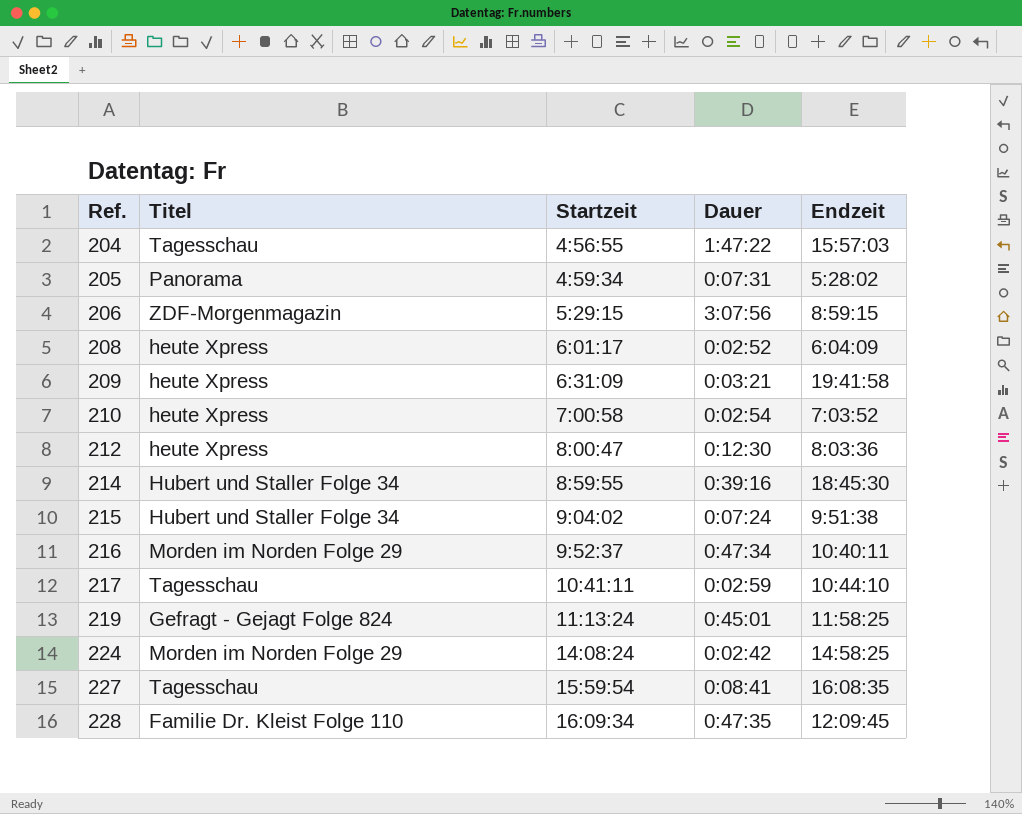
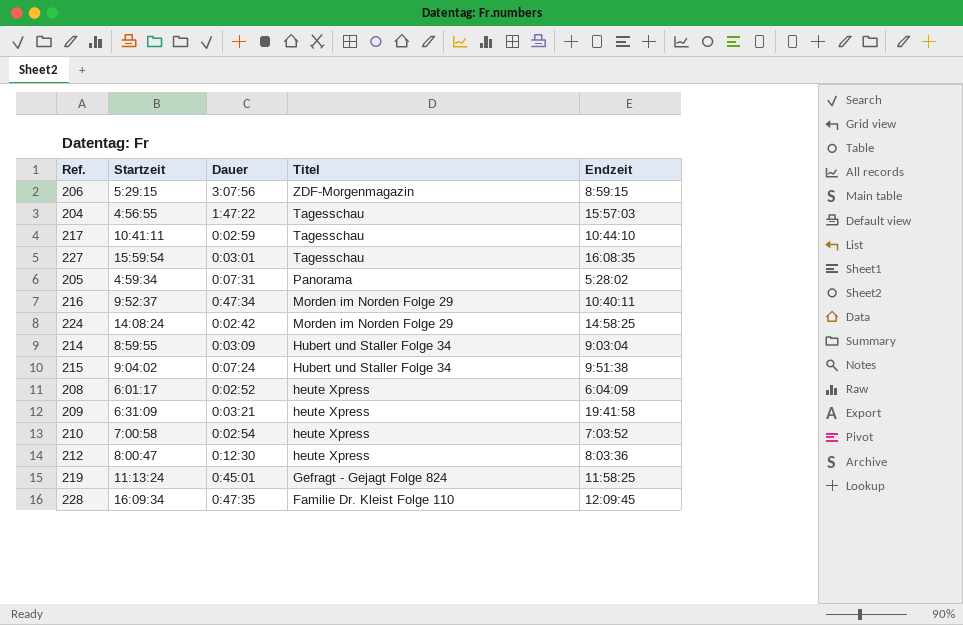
row order: Ref. ascending -> Titel descending
column Titel | position: 2 -> 4
227 | Dauer: 0:08:41 -> 0:03:01
214 | Dauer: 0:39:16 -> 0:03:09
214 | Endzeit: 18:45:30 -> 9:03:04

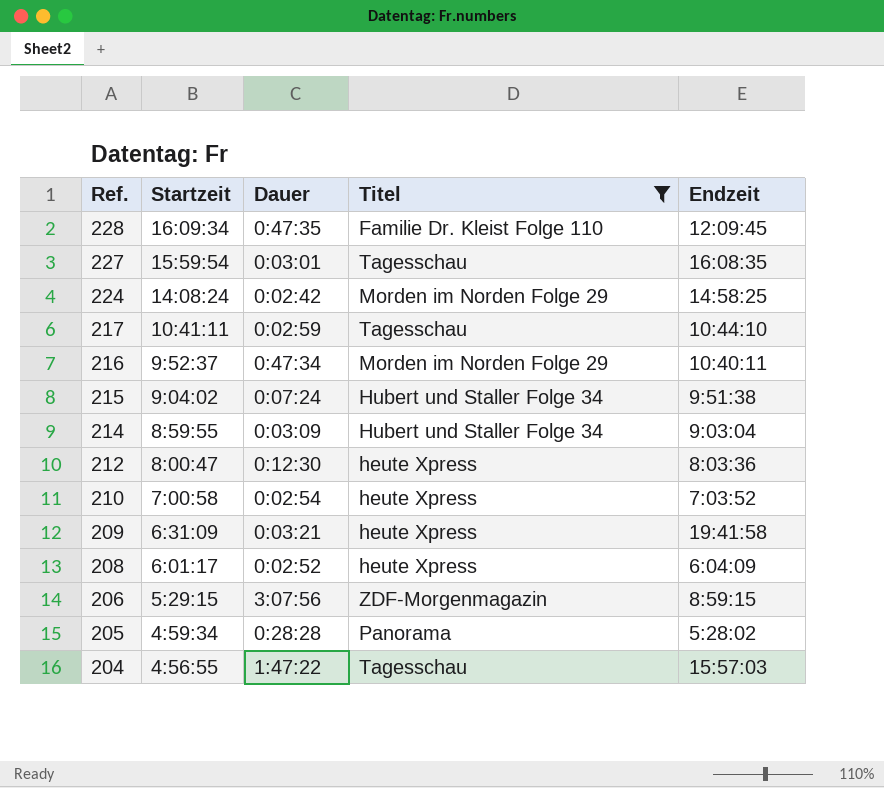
filter: none -> Titel != Gefragt - Gejagt Folge 824
row order: Titel descending -> Ref. descending
205 | Dauer: 0:07:31 -> 0:28:28

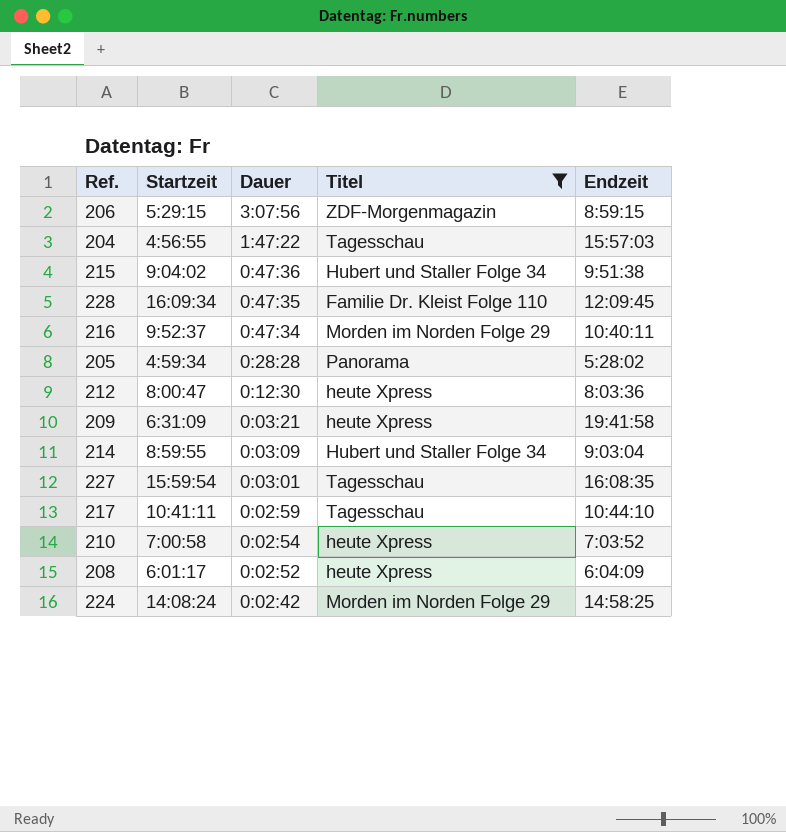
row order: Ref. descending -> Dauer descending
215 | Dauer: 0:07:24 -> 0:47:36

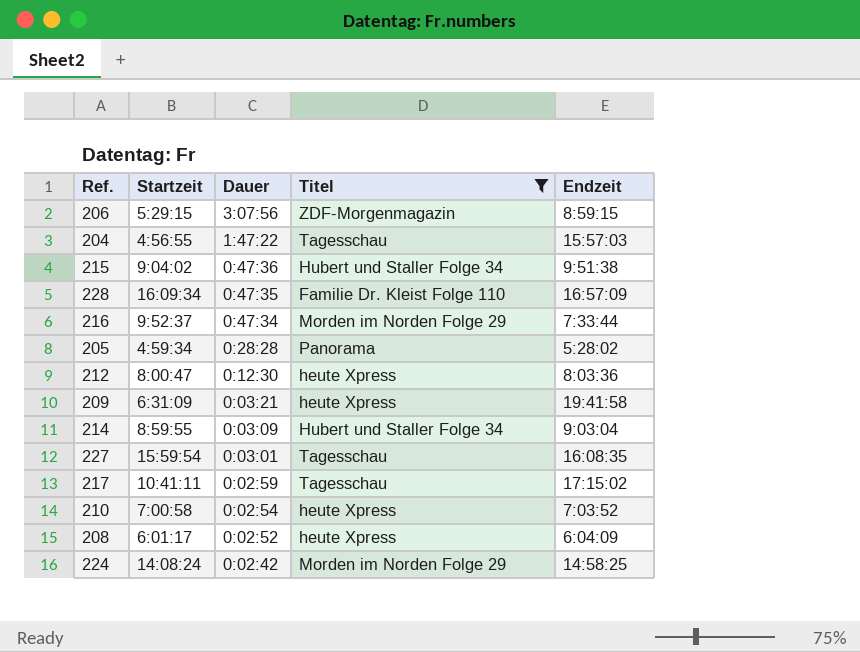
228 | Endzeit: 12:09:45 -> 16:57:09
216 | Endzeit: 10:40:11 -> 7:33:44
217 | Endzeit: 10:44:10 -> 17:15:02

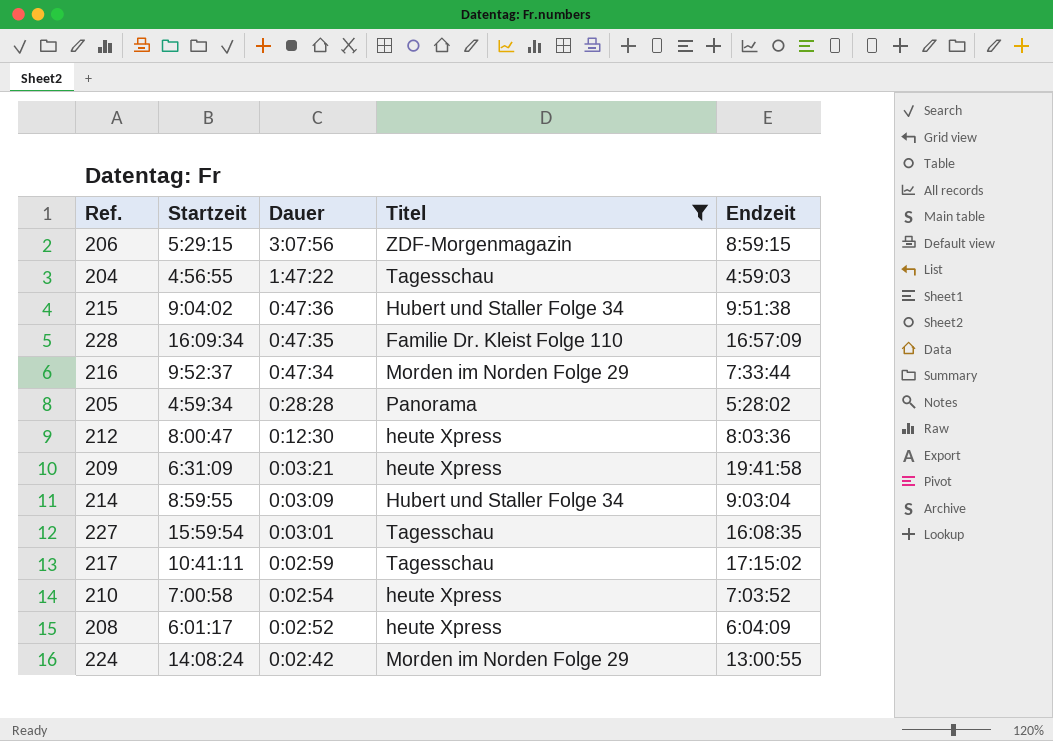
204 | Endzeit: 15:57:03 -> 4:59:03
224 | Endzeit: 14:58:25 -> 13:00:55

